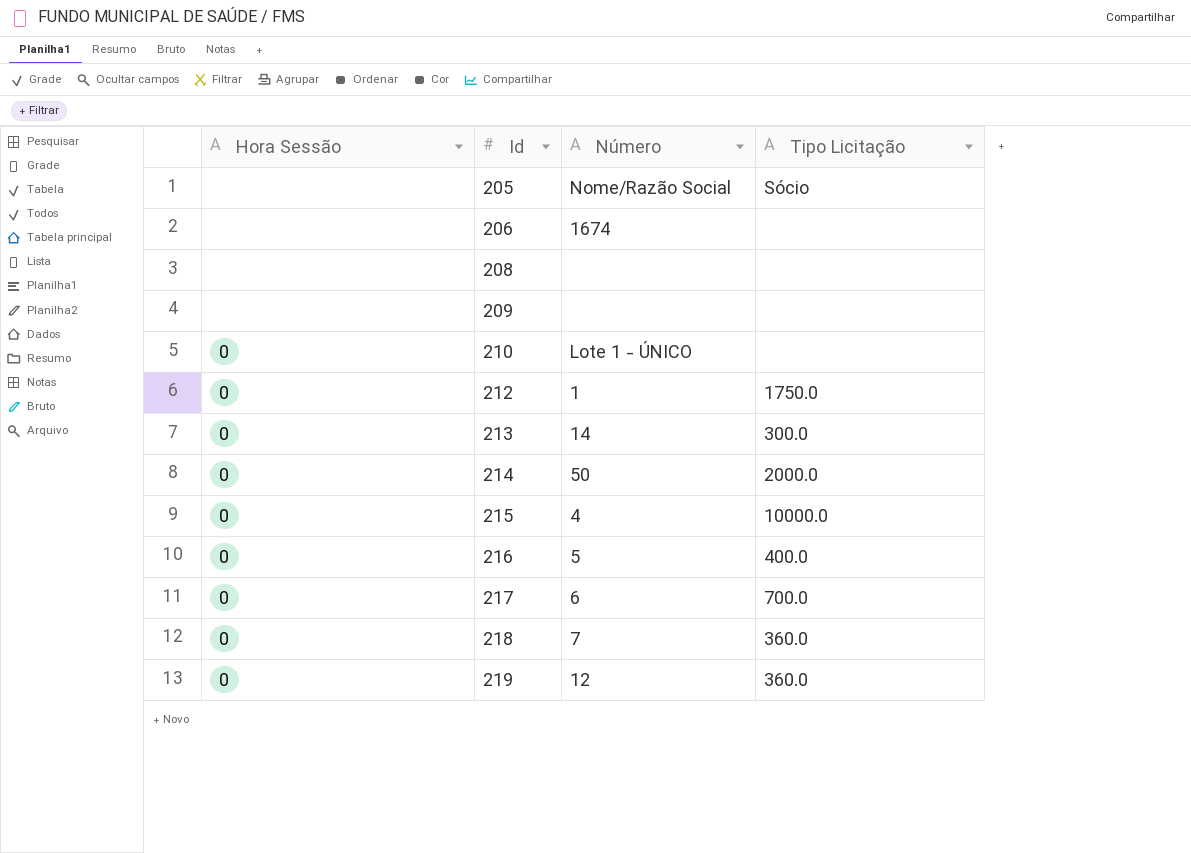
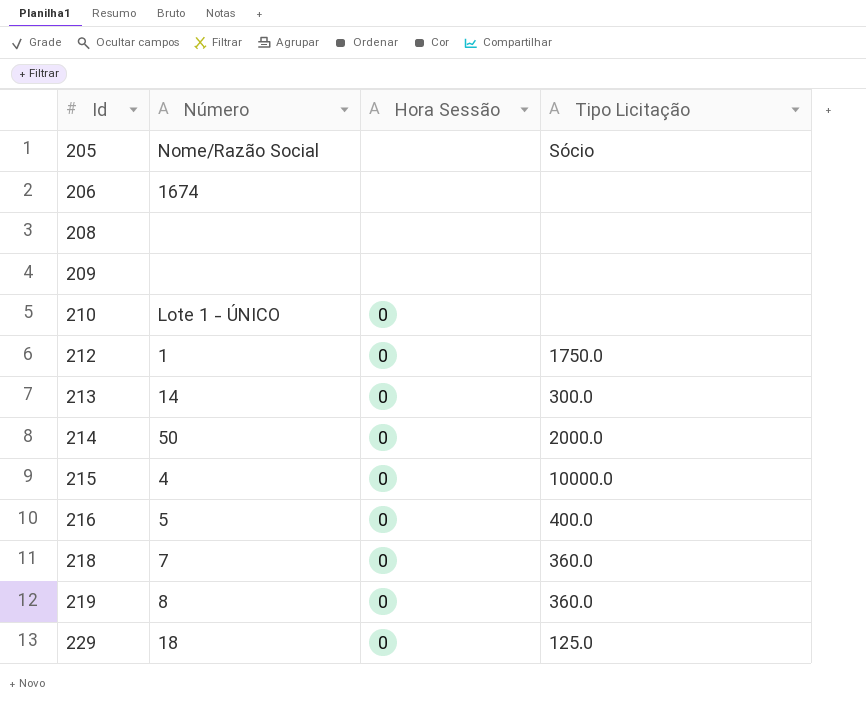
column Hora Sessão | position: 1 -> 3
row 217: 0 | 6 | 700.0 -> none
219 | Número: 12 -> 8
row 229: none -> 18 | 0 | 125.0

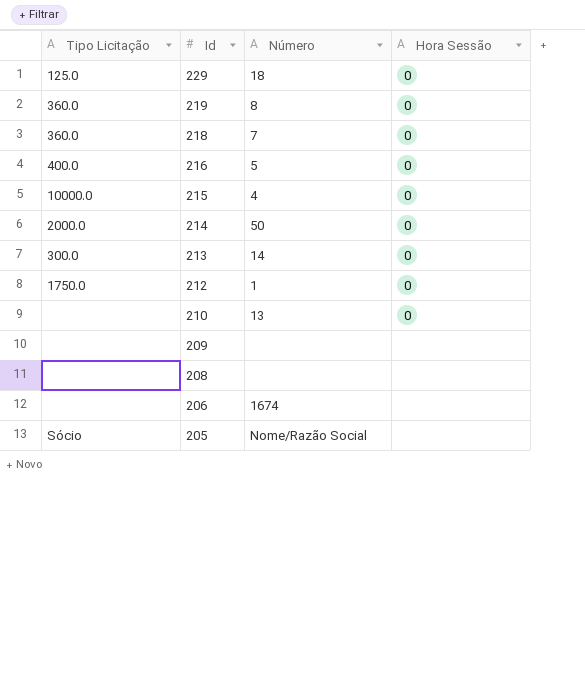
row order: Id ascending -> Id descending
column Tipo Licitação | position: 4 -> 1
210 | Número: Lote 1 - ÚNICO -> 13

